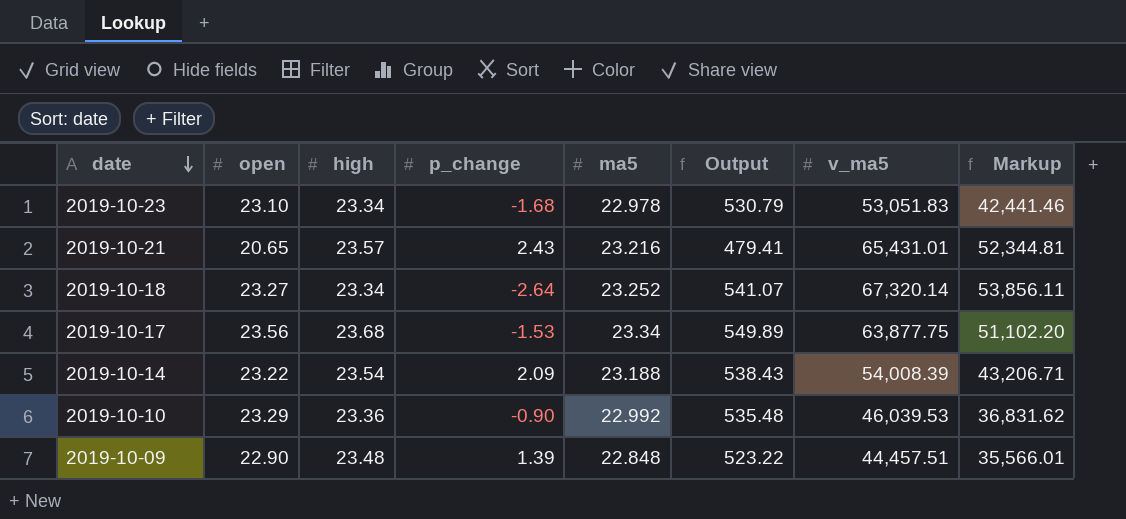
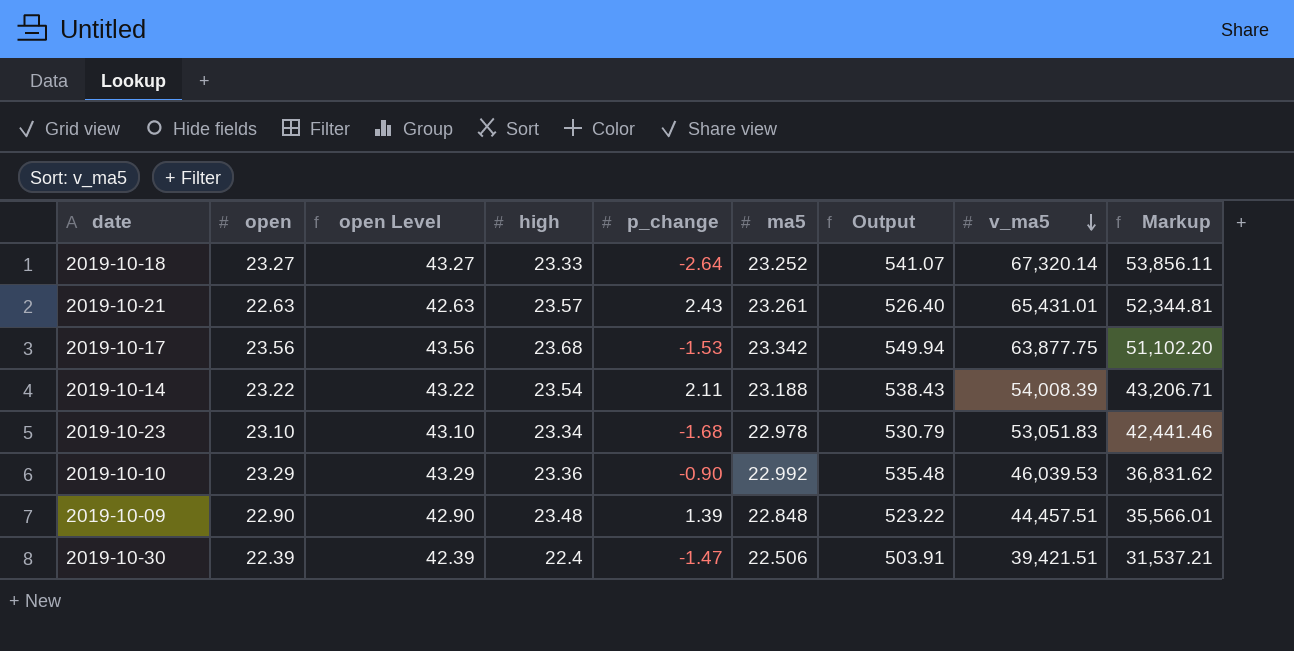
row order: date descending -> v_ma5 descending
column open Level | formula: none -> [open] + 20
2019-10-18 | high: 23.34 -> 23.33
2019-10-21 | open: 20.65 -> 22.63
2019-10-21 | ma5: 23.216 -> 23.261
2019-10-21 | Output: 479.41 -> 526.40
2019-10-17 | ma5: 23.34 -> 23.342
2019-10-17 | Output: 549.89 -> 549.94
2019-10-14 | p_change: 2.09 -> 2.11
row 2019-10-30: none -> 22.39 | 42.39 | 22.4 | -1.47 | 22.506 | 503.91 | 39,421.51 | 31,537.21

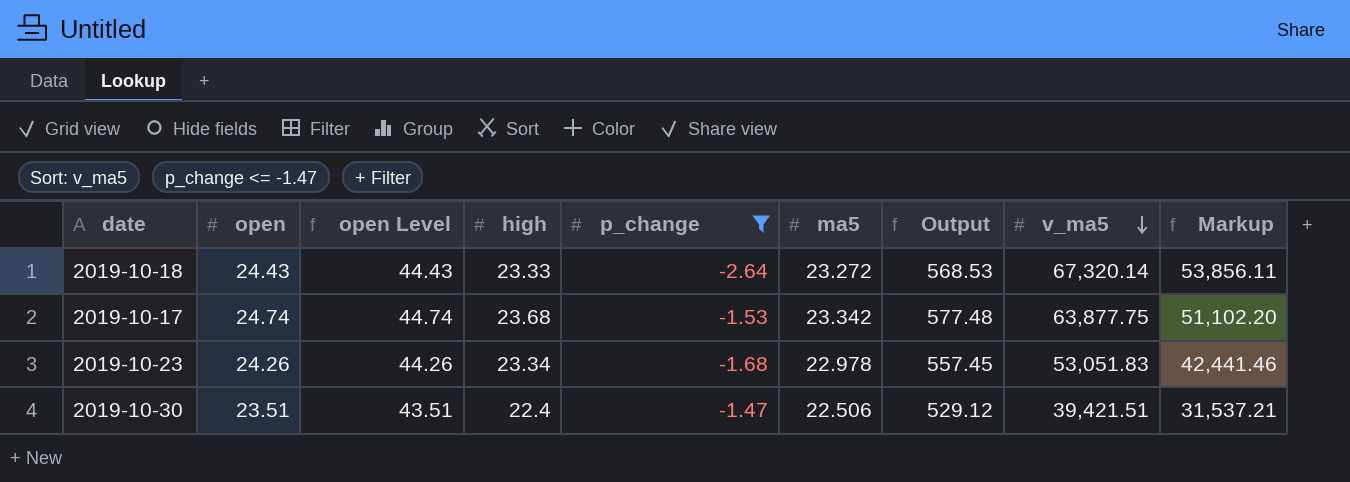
filter: none -> p_change <= -1.47
2019-10-18 | open: 23.27 -> 24.43
2019-10-18 | open Level: 43.27 -> 44.43
2019-10-18 | ma5: 23.252 -> 23.272
2019-10-18 | Output: 541.07 -> 568.53
2019-10-17 | open: 23.56 -> 24.74
2019-10-17 | open Level: 43.56 -> 44.74
2019-10-17 | Output: 549.94 -> 577.48
2019-10-23 | open: 23.10 -> 24.26
2019-10-23 | open Level: 43.10 -> 44.26
2019-10-23 | Output: 530.79 -> 557.45
2019-10-30 | open: 22.39 -> 23.51
2019-10-30 | open Level: 42.39 -> 43.51
2019-10-30 | Output: 503.91 -> 529.12

